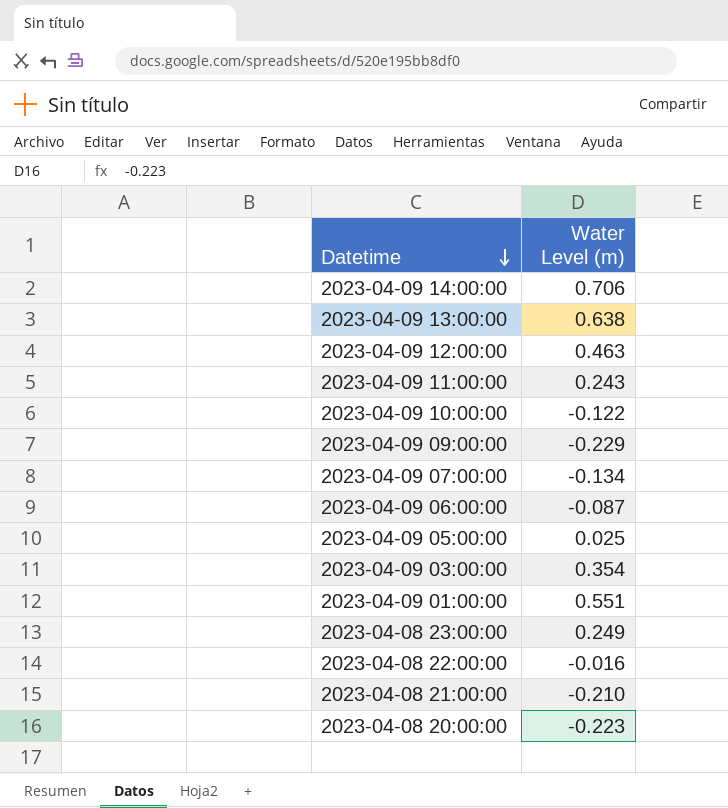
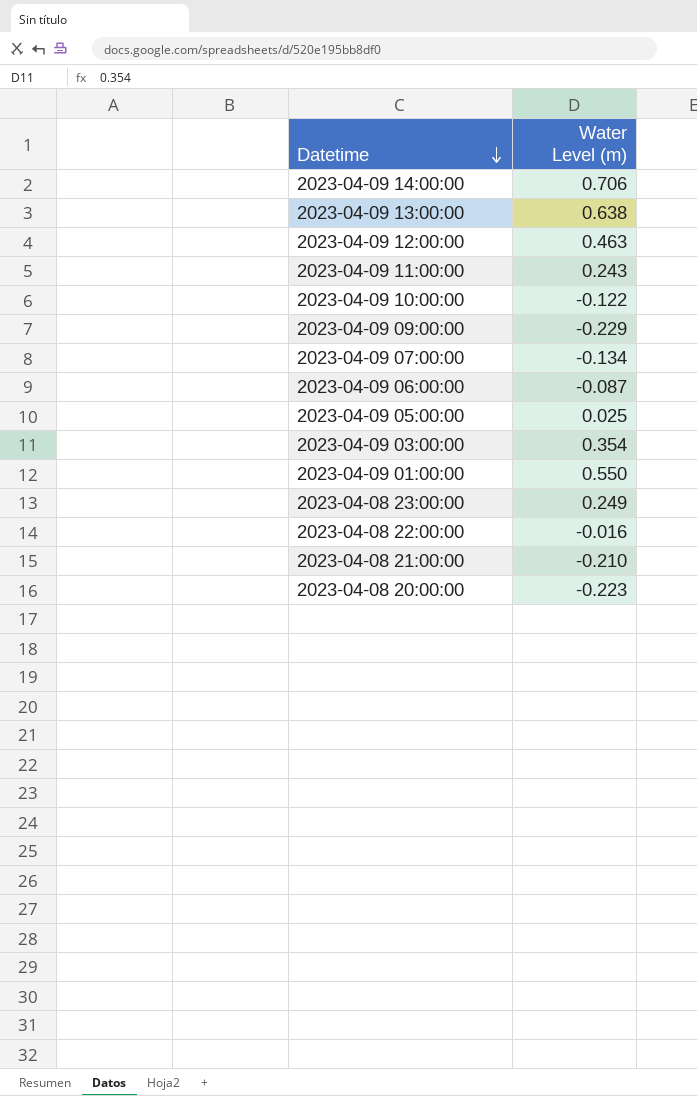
2023-04-09 01:00:00 | Water Level (m): 0.551 -> 0.550

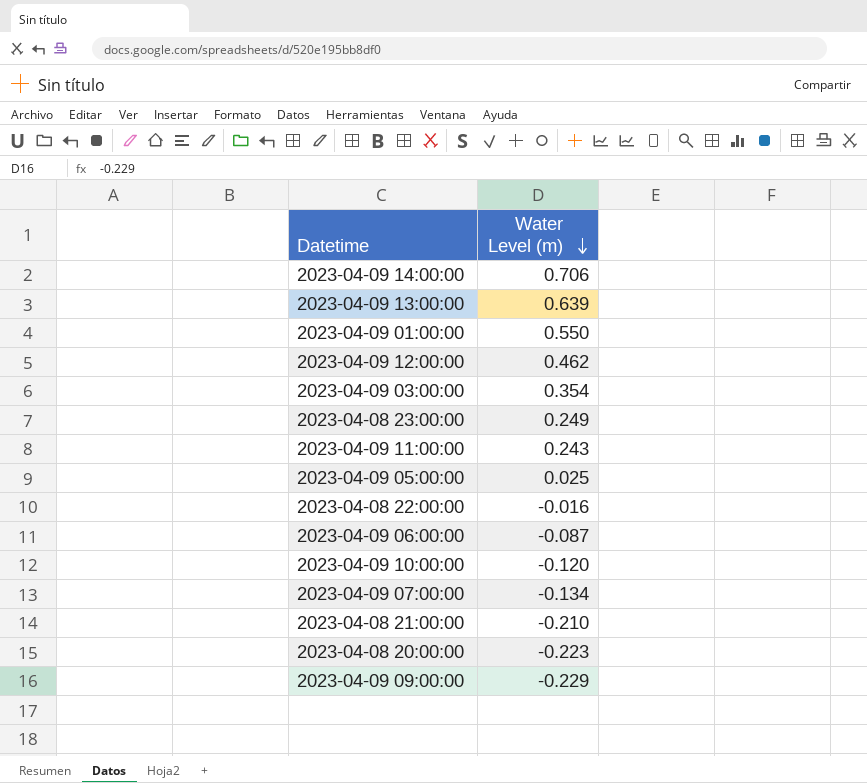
row order: Datetime descending -> Water Level (m) descending
2023-04-09 13:00:00 | Water Level (m): 0.638 -> 0.639
2023-04-09 12:00:00 | Water Level (m): 0.463 -> 0.462
2023-04-09 10:00:00 | Water Level (m): -0.122 -> -0.120

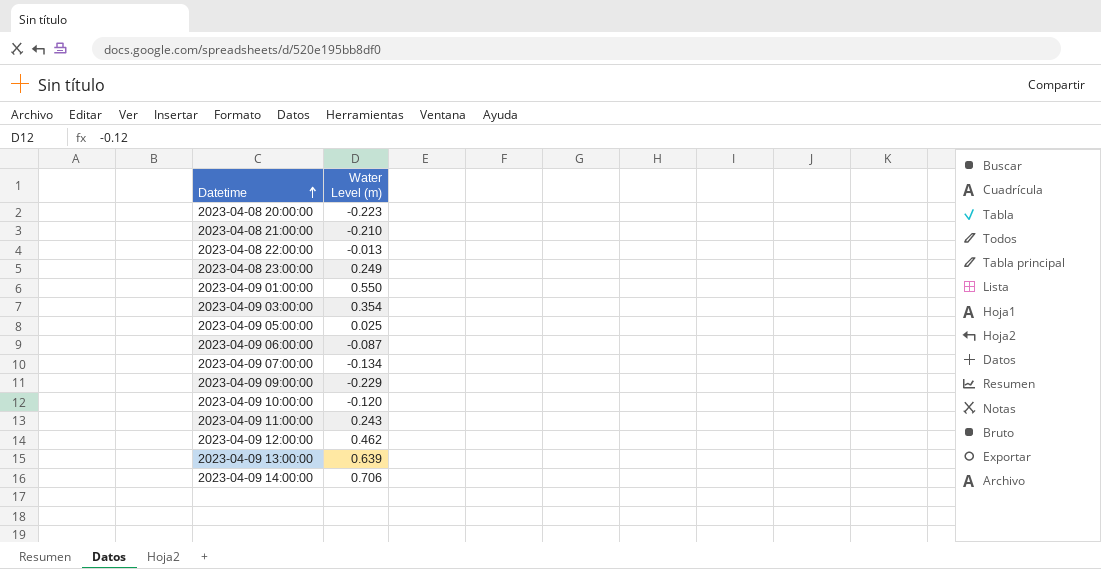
row order: Water Level (m) descending -> Datetime ascending
2023-04-08 22:00:00 | Water Level (m): -0.016 -> -0.013

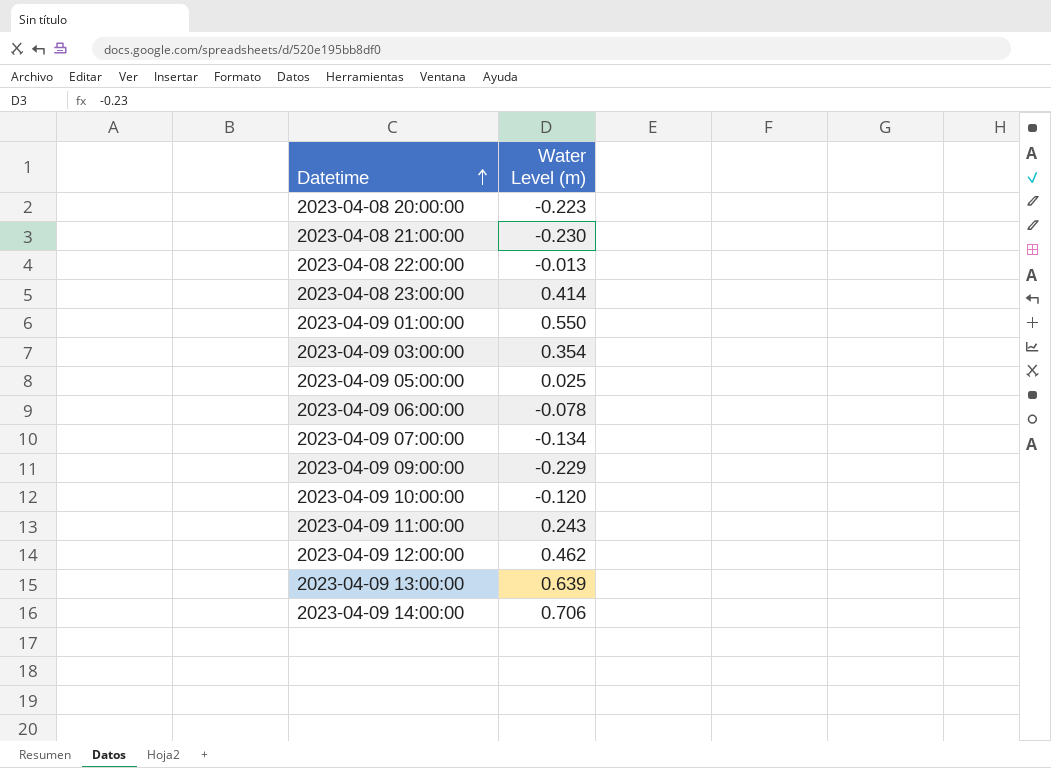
2023-04-08 21:00:00 | Water Level (m): -0.210 -> -0.230
2023-04-08 23:00:00 | Water Level (m): 0.249 -> 0.414
2023-04-09 06:00:00 | Water Level (m): -0.087 -> -0.078

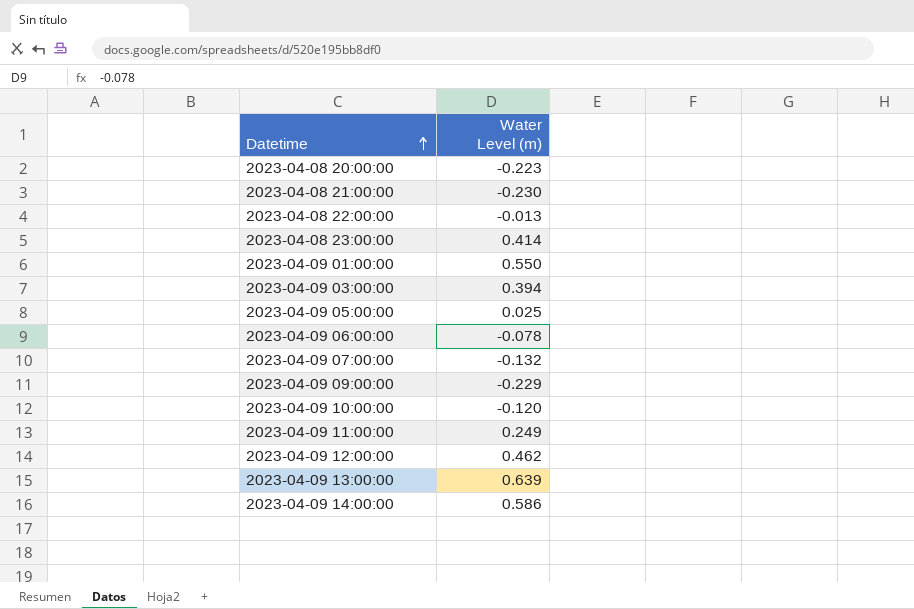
2023-04-09 03:00:00 | Water Level (m): 0.354 -> 0.394
2023-04-09 07:00:00 | Water Level (m): -0.134 -> -0.132
2023-04-09 11:00:00 | Water Level (m): 0.243 -> 0.249
2023-04-09 14:00:00 | Water Level (m): 0.706 -> 0.586

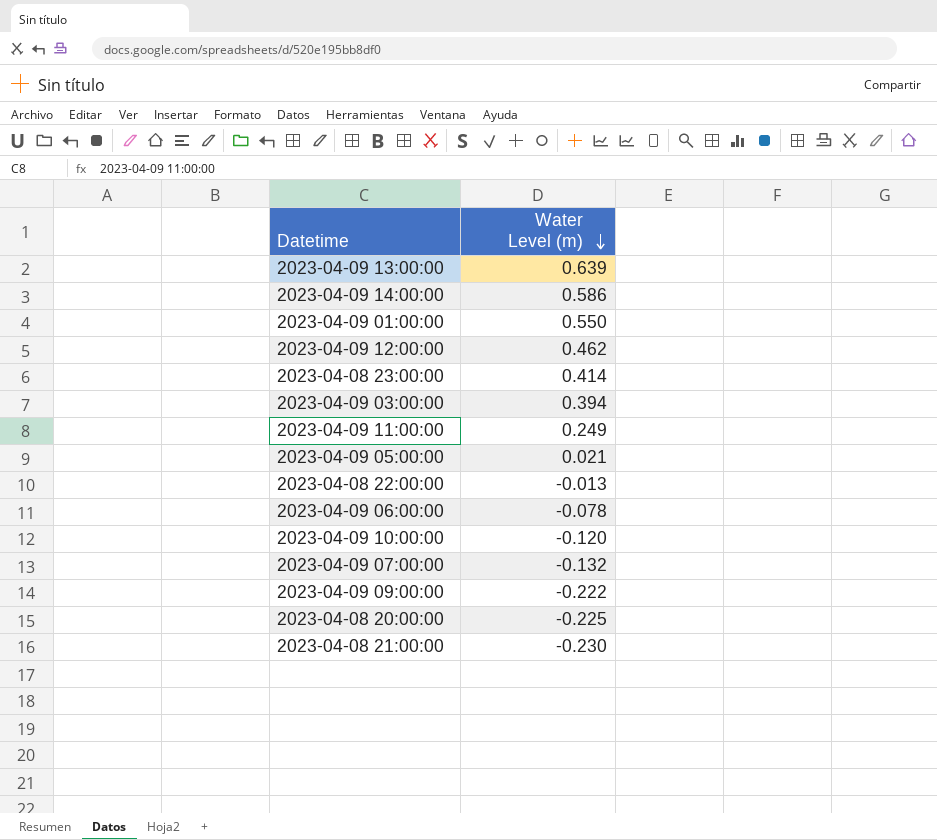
row order: Datetime ascending -> Water Level (m) descending
2023-04-09 05:00:00 | Water Level (m): 0.025 -> 0.021
2023-04-09 09:00:00 | Water Level (m): -0.229 -> -0.222
2023-04-08 20:00:00 | Water Level (m): -0.223 -> -0.225

